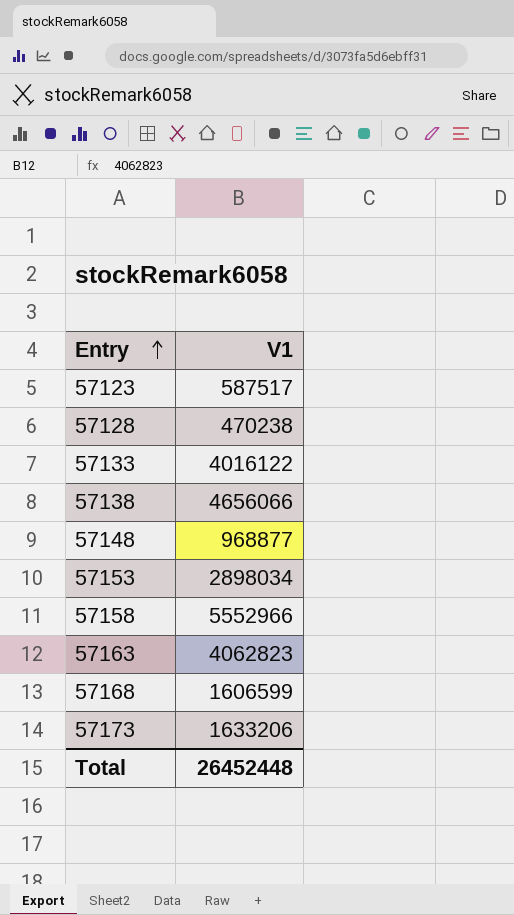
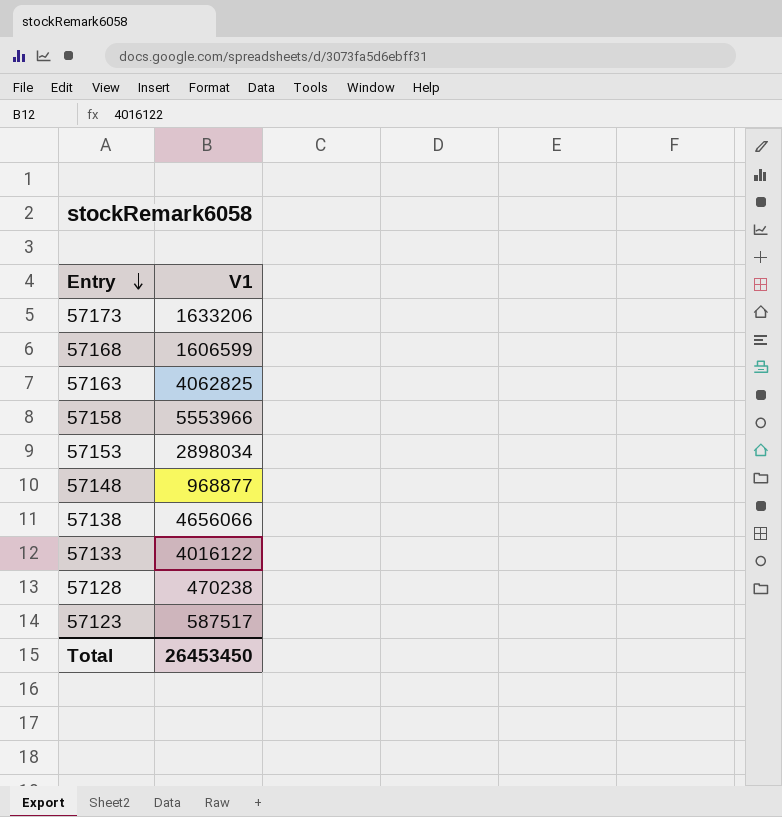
row order: Entry ascending -> Entry descending
57163 | V1: 4062823 -> 4062825
57158 | V1: 5552966 -> 5553966
Total | V1: 26452448 -> 26453450

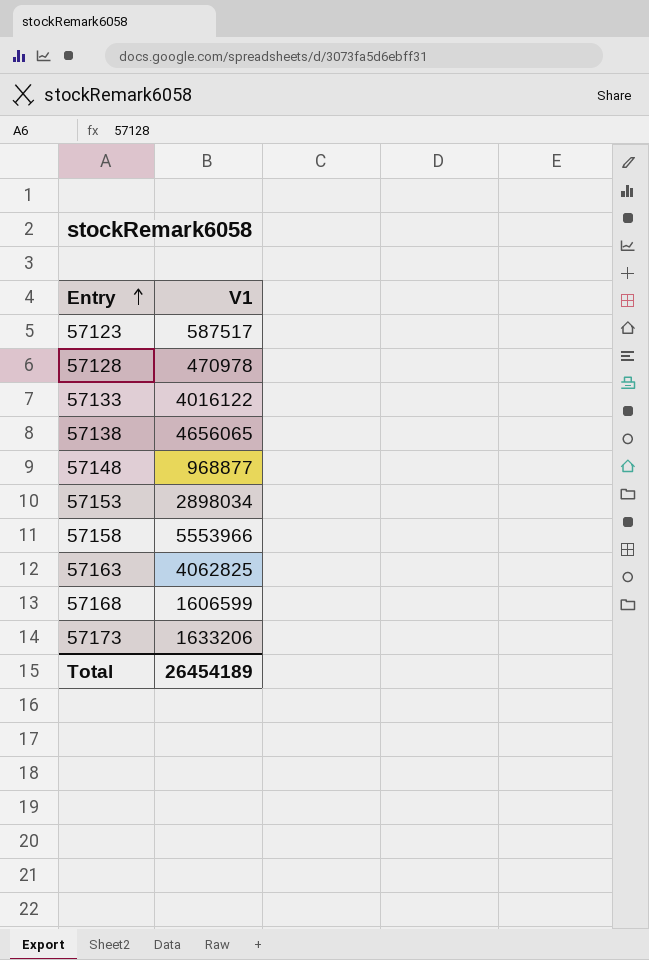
row order: Entry descending -> Entry ascending
57128 | V1: 470238 -> 470978
57138 | V1: 4656066 -> 4656065
Total | V1: 26453450 -> 26454189

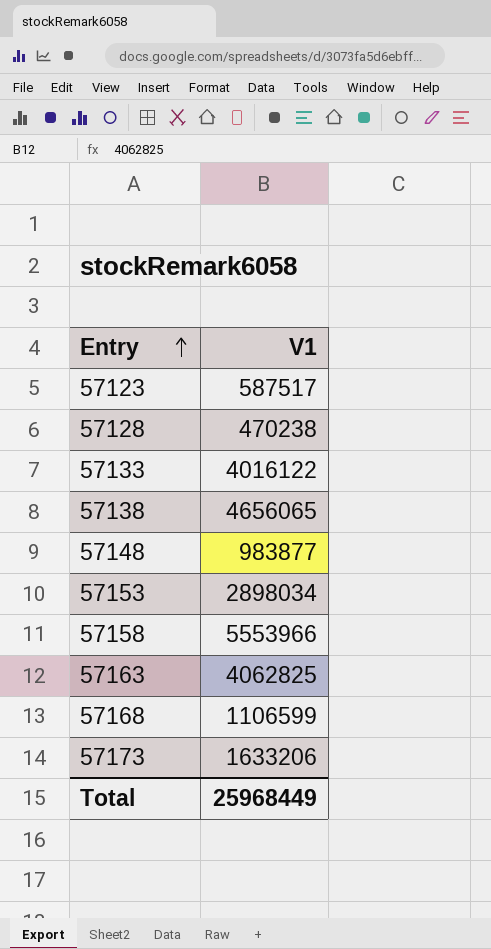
57128 | V1: 470978 -> 470238
57148 | V1: 968877 -> 983877
57168 | V1: 1606599 -> 1106599
Total | V1: 26454189 -> 25968449

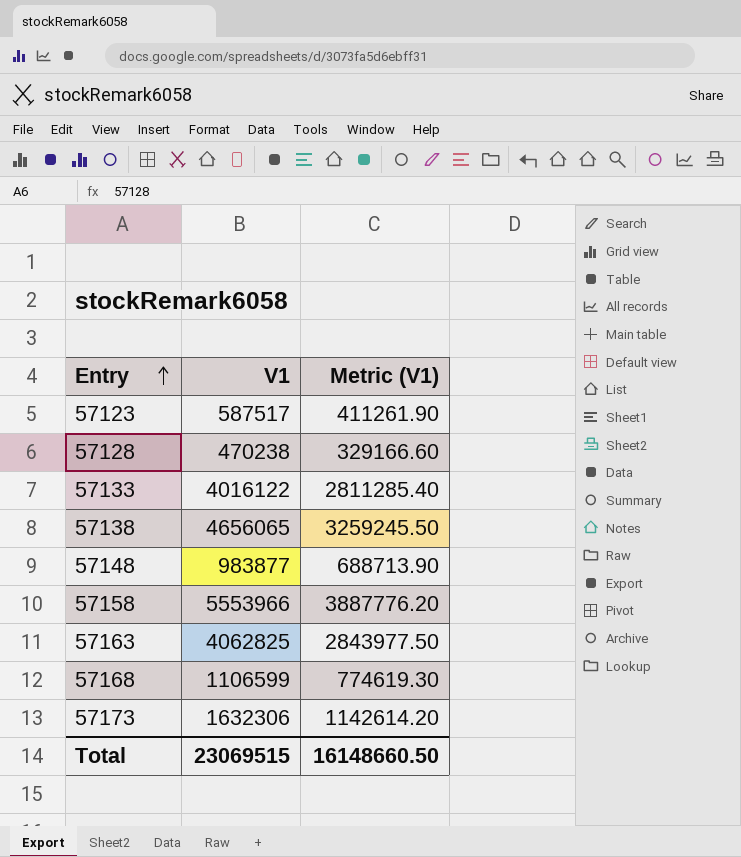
column Metric (V1) | formula: none -> [V1] * 0.7
row 57153: 2898034 -> none
57173 | V1: 1633206 -> 1632306
Total | V1: 25968449 -> 23069515

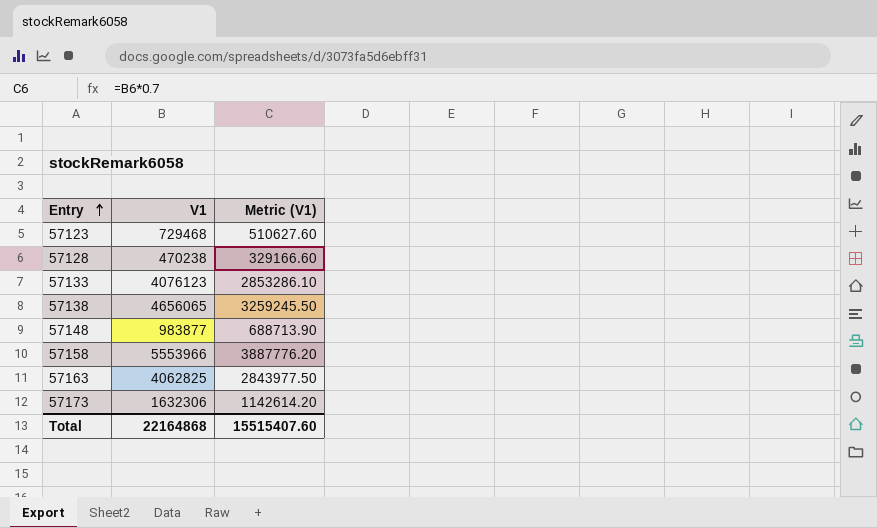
row 57168: 1106599 | 774619.30 -> none
57123 | V1: 587517 -> 729468
57123 | Metric (V1): 411261.90 -> 510627.60
57133 | V1: 4016122 -> 4076123
57133 | Metric (V1): 2811285.40 -> 2853286.10
Total | V1: 23069515 -> 22164868
Total | Metric (V1): 16148660.50 -> 15515407.60

